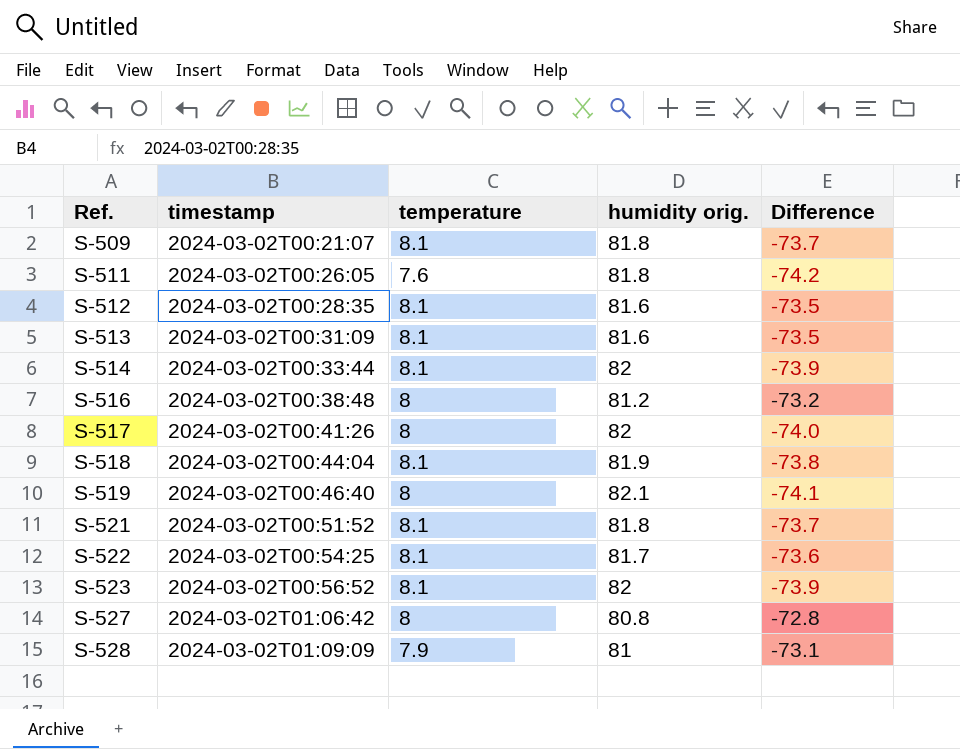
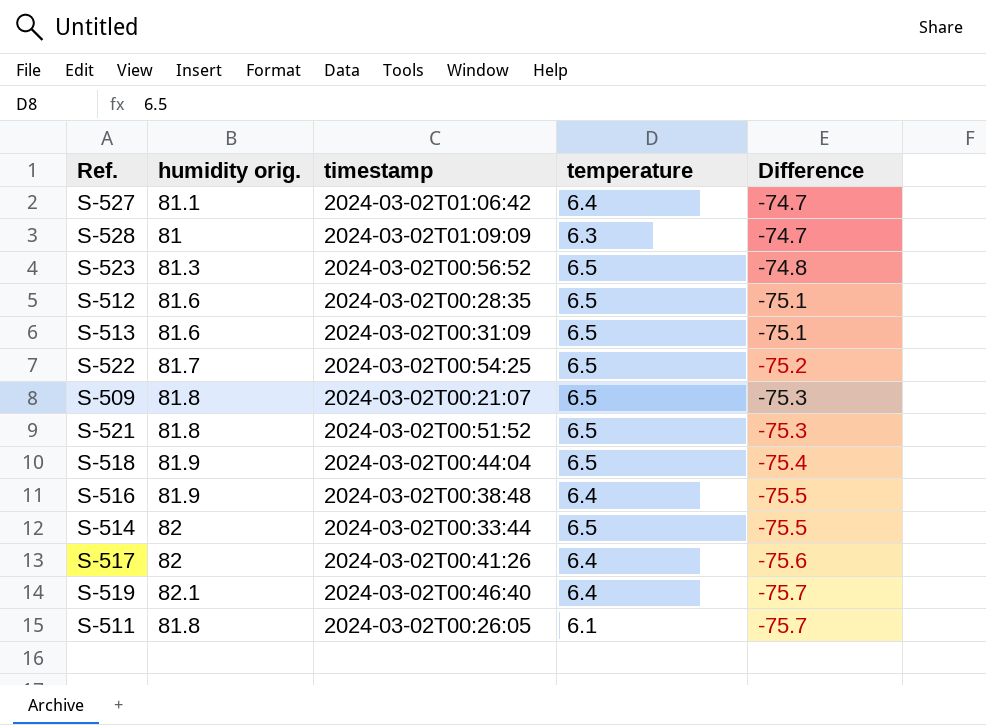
row order: Ref. ascending -> Difference descending
column humidity orig. | position: 4 -> 2
S-527 | humidity orig.: 80.8 -> 81.1
S-527 | temperature: 8 -> 6.4
S-527 | Difference: -72.8 -> -74.7
S-528 | temperature: 7.9 -> 6.3
S-528 | Difference: -73.1 -> -74.7
S-523 | humidity orig.: 82 -> 81.3
S-523 | temperature: 8.1 -> 6.5
S-523 | Difference: -73.9 -> -74.8
S-512 | temperature: 8.1 -> 6.5
S-512 | Difference: -73.5 -> -75.1
S-513 | temperature: 8.1 -> 6.5
S-513 | Difference: -73.5 -> -75.1
S-522 | temperature: 8.1 -> 6.5
S-522 | Difference: -73.6 -> -75.2
S-509 | temperature: 8.1 -> 6.5
S-509 | Difference: -73.7 -> -75.3
S-521 | temperature: 8.1 -> 6.5
S-521 | Difference: -73.7 -> -75.3
S-518 | temperature: 8.1 -> 6.5
S-518 | Difference: -73.8 -> -75.4
S-516 | humidity orig.: 81.2 -> 81.9
S-516 | temperature: 8 -> 6.4
S-516 | Difference: -73.2 -> -75.5
S-514 | temperature: 8.1 -> 6.5
S-514 | Difference: -73.9 -> -75.5
S-517 | temperature: 8 -> 6.4
S-517 | Difference: -74.0 -> -75.6
S-519 | temperature: 8 -> 6.4
S-519 | Difference: -74.1 -> -75.7
S-511 | temperature: 7.6 -> 6.1
S-511 | Difference: -74.2 -> -75.7

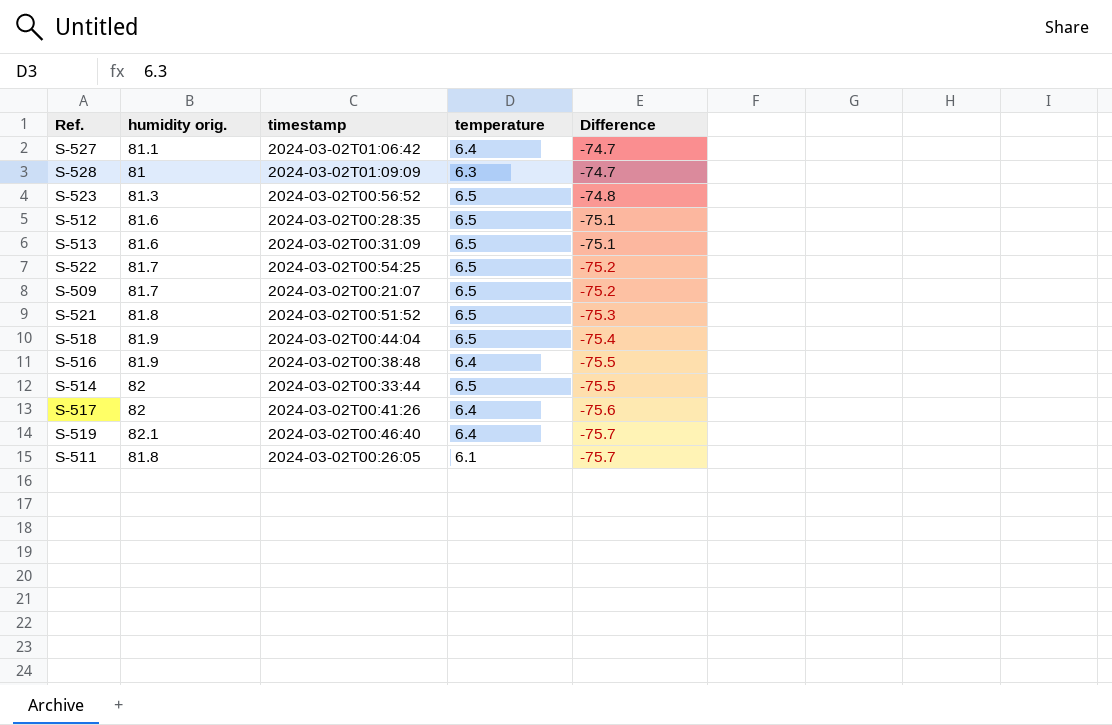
S-509 | humidity orig.: 81.8 -> 81.7
S-509 | Difference: -75.3 -> -75.2

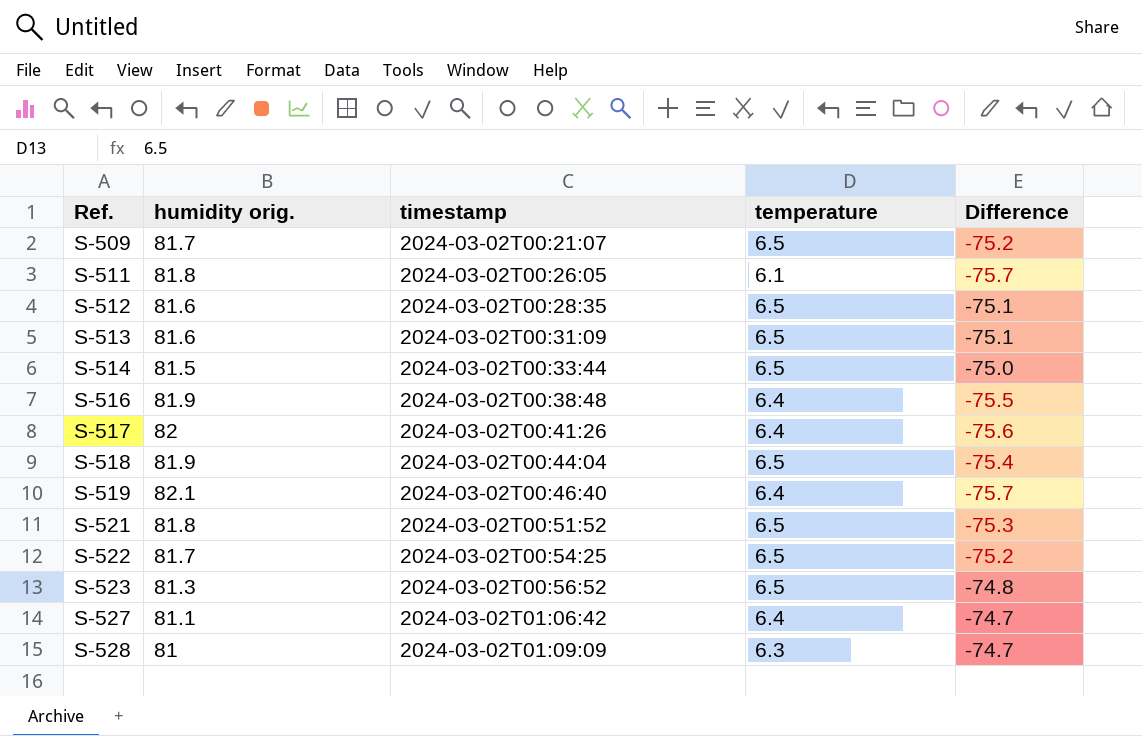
row order: Difference descending -> Ref. ascending
S-514 | humidity orig.: 82 -> 81.5
S-514 | Difference: -75.5 -> -75.0

